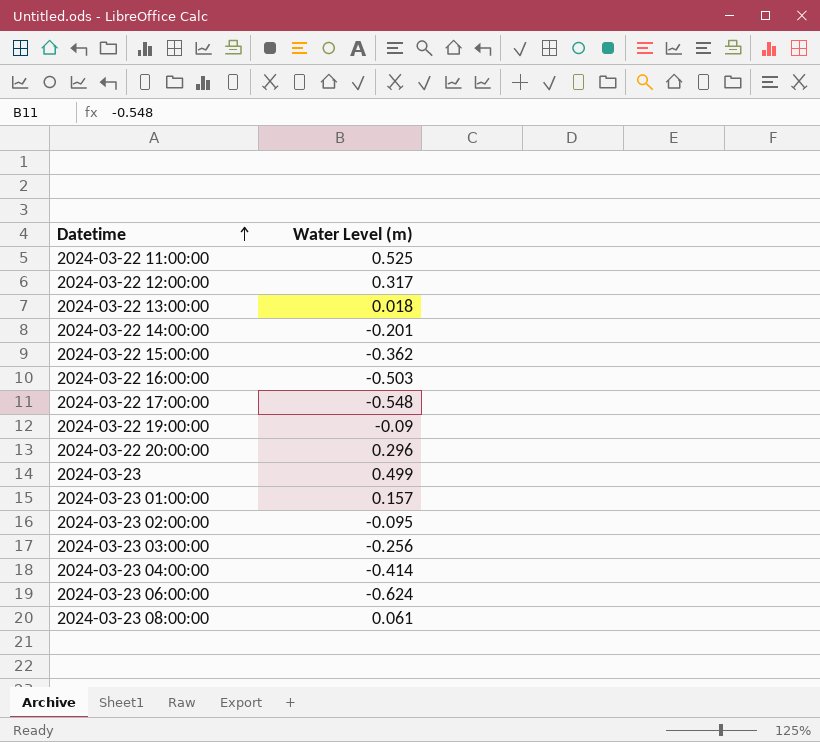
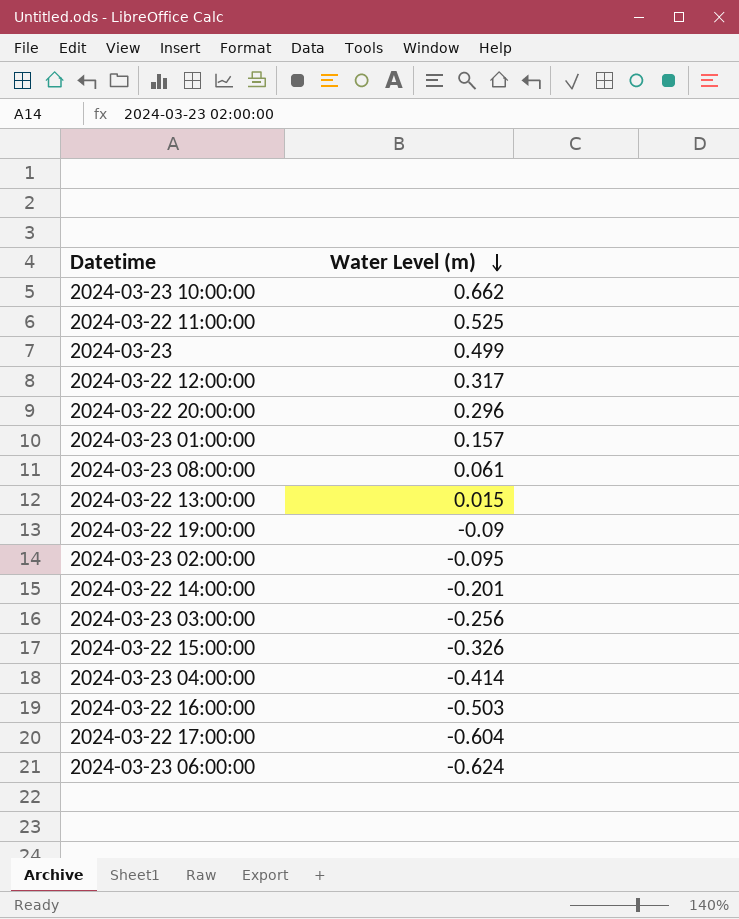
row order: Datetime ascending -> Water Level (m) descending
row 2024-03-23 10:00:00: none -> 0.662
2024-03-22 13:00:00 | Water Level (m): 0.018 -> 0.015
2024-03-22 15:00:00 | Water Level (m): -0.362 -> -0.326
2024-03-22 17:00:00 | Water Level (m): -0.548 -> -0.604

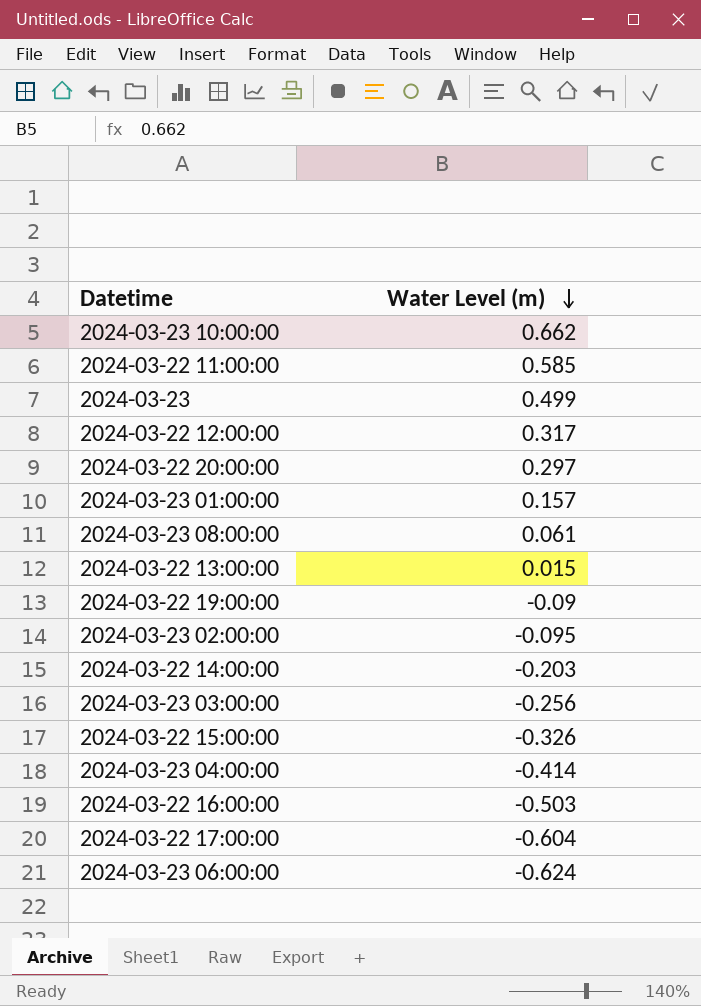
2024-03-22 11:00:00 | Water Level (m): 0.525 -> 0.585
2024-03-22 20:00:00 | Water Level (m): 0.296 -> 0.297
2024-03-22 14:00:00 | Water Level (m): -0.201 -> -0.203

